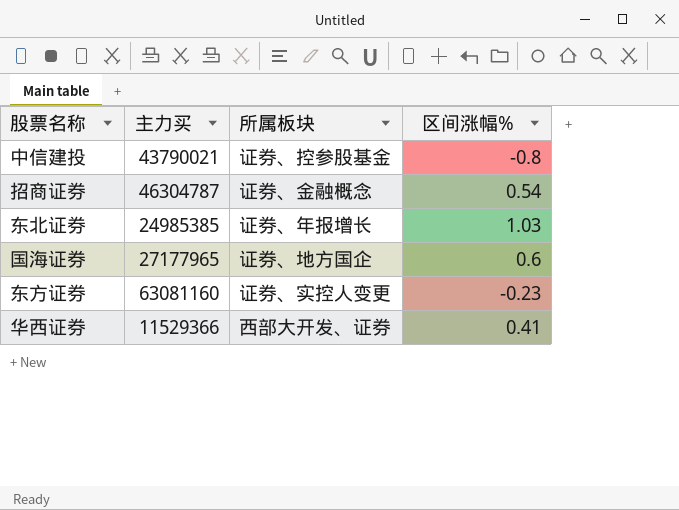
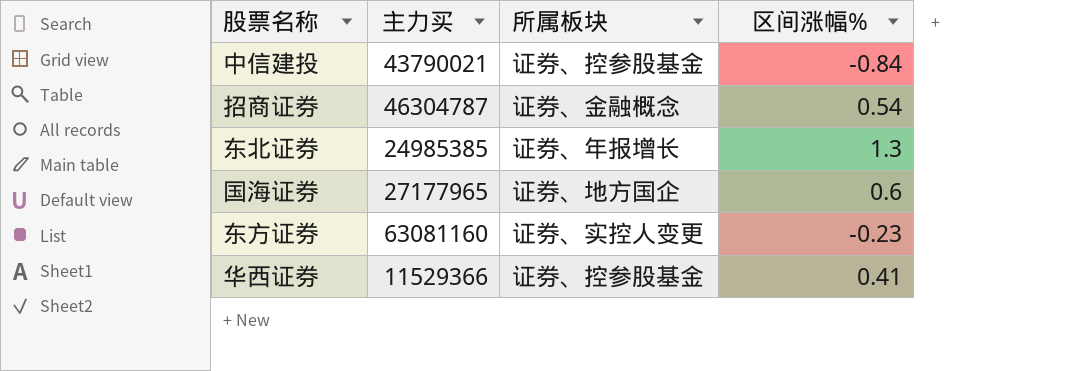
中信建投 | 区间涨幅%: -0.8 -> -0.84
东北证券 | 区间涨幅%: 1.03 -> 1.3
华西证券 | 所属板块: 西部大开发、证券 -> 证券、控参股基金

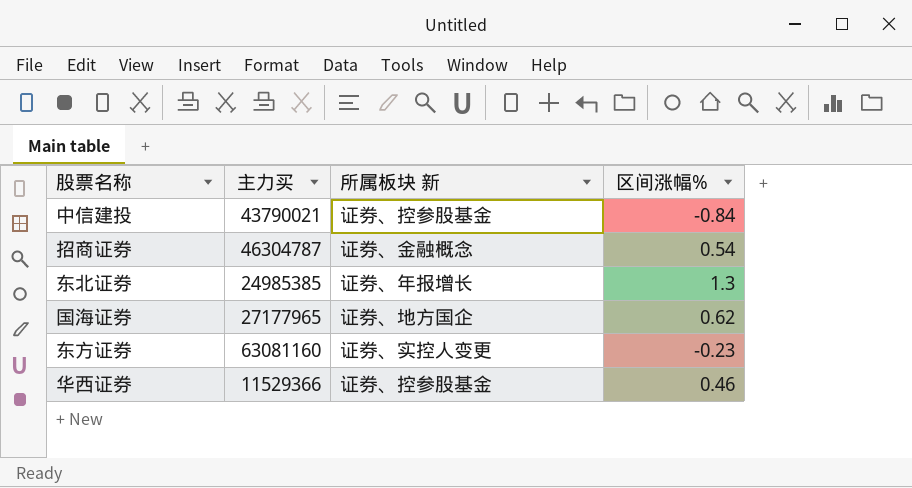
column name: 所属板块 -> 所属板块 新
国海证券 | 区间涨幅%: 0.6 -> 0.62
华西证券 | 区间涨幅%: 0.41 -> 0.46

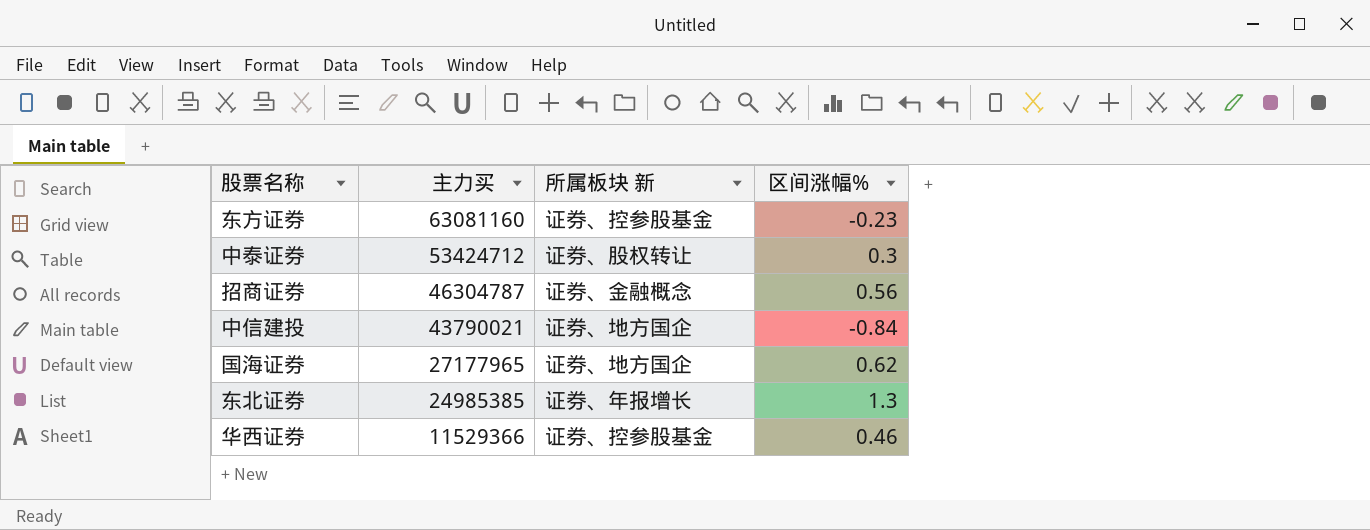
row order: none -> 主力买 descending
东方证券 | 所属板块 新: 证券、实控人变更 -> 证券、控参股基金
row 中泰证券: none -> 53424712 | 证券、股权转让 | 0.3
招商证券 | 区间涨幅%: 0.54 -> 0.56
中信建投 | 所属板块 新: 证券、控参股基金 -> 证券、地方国企

